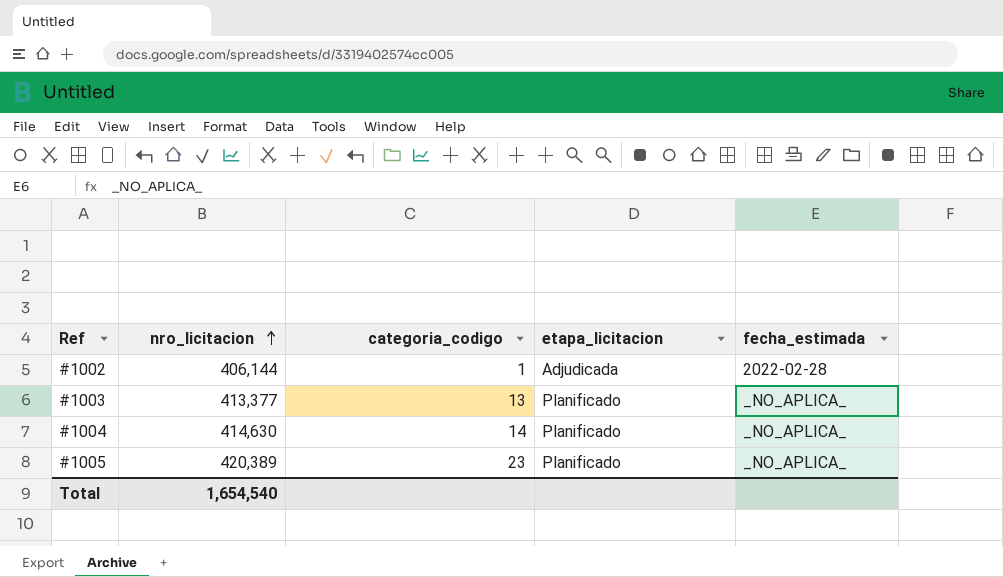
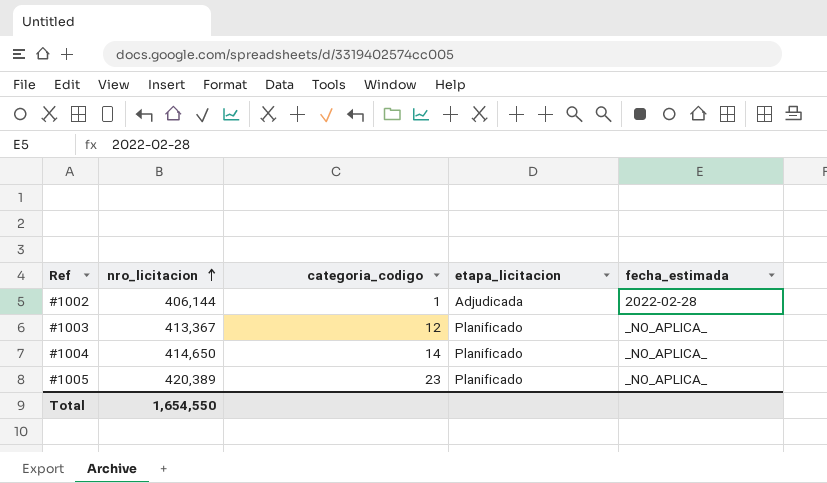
#1003 | nro_licitacion: 413,377 -> 413,367
#1003 | categoria_codigo: 13 -> 12
#1004 | nro_licitacion: 414,630 -> 414,650
Total | nro_licitacion: 1,654,540 -> 1,654,550

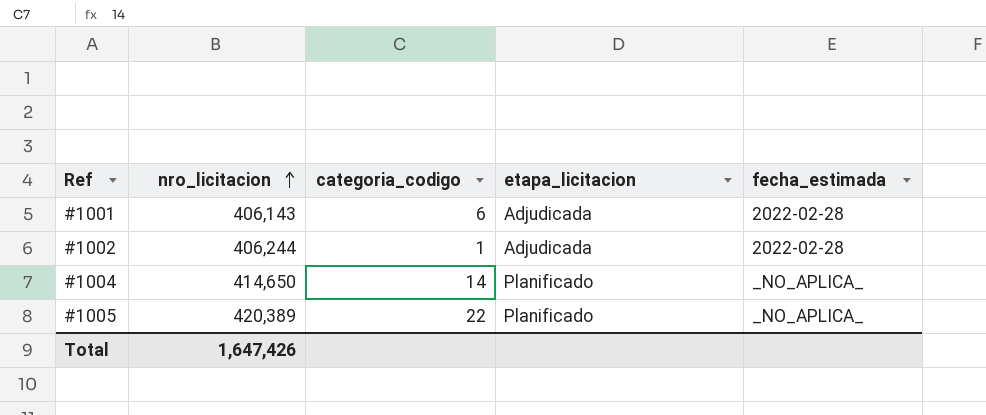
row #1003: 413,367 | 12 | Planificado | _NO_APLICA_ -> none
row #1001: none -> 406,143 | 6 | Adjudicada | 2022-02-28
#1002 | nro_licitacion: 406,144 -> 406,244
#1005 | categoria_codigo: 23 -> 22
Total | nro_licitacion: 1,654,550 -> 1,647,426

